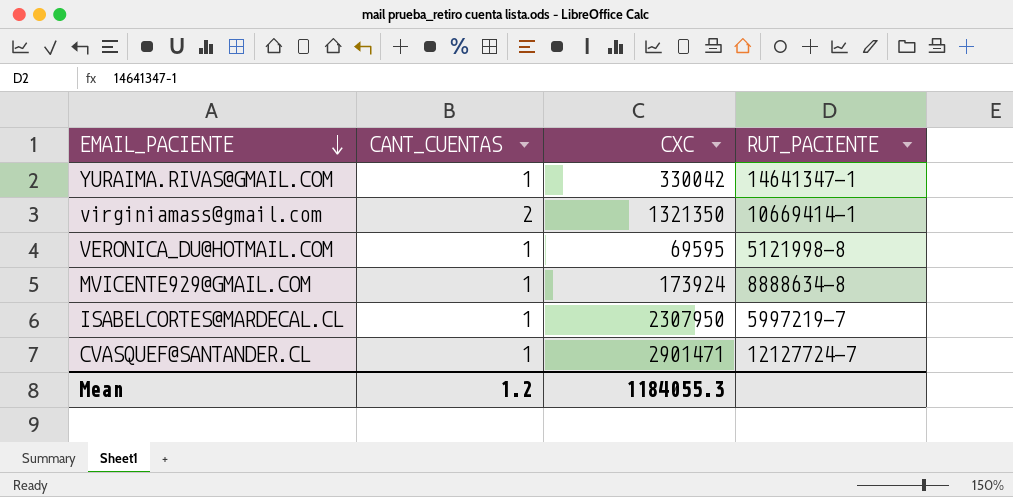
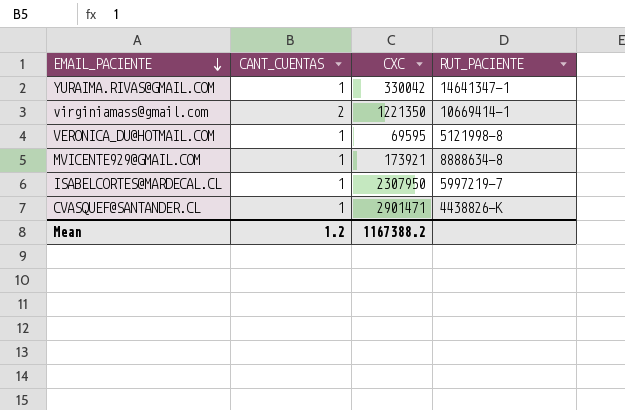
virginiamass@gmail.com | CXC: 1321350 -> 1221350
MVICENTE929@GMAIL.COM | CXC: 173924 -> 173921
CVASQUEF@SANTANDER.CL | RUT_PACIENTE: 12127724-7 -> 4438826-K
Mean | CXC: 1184055.3 -> 1167388.2

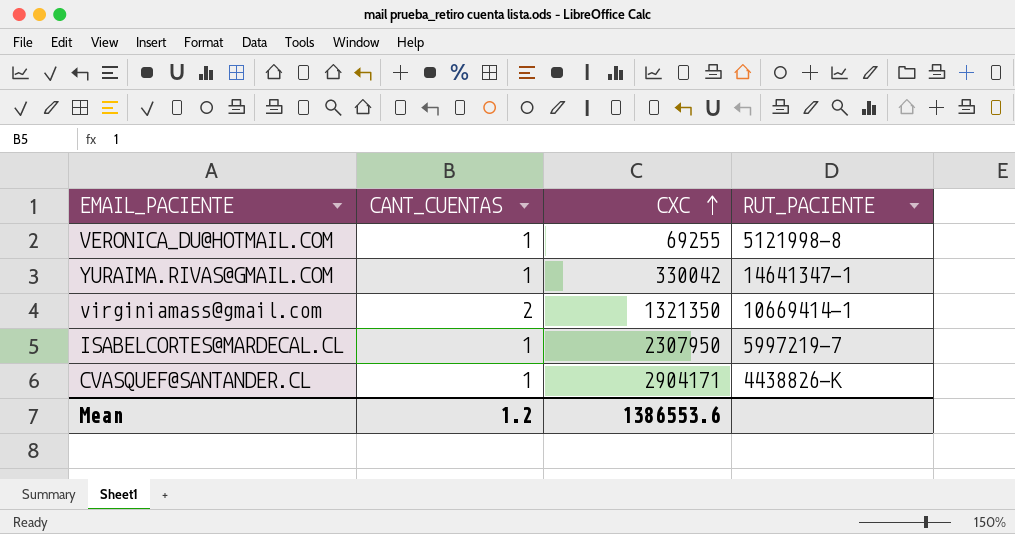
row order: EMAIL_PACIENTE descending -> CXC ascending
row MVICENTE929@GMAIL.COM: 1 | 173921 | 8888634-8 -> none
VERONICA_DU@HOTMAIL.COM | CXC: 69595 -> 69255
virginiamass@gmail.com | CXC: 1221350 -> 1321350
CVASQUEF@SANTANDER.CL | CXC: 2901471 -> 2904171
Mean | CXC: 1167388.2 -> 1386553.6

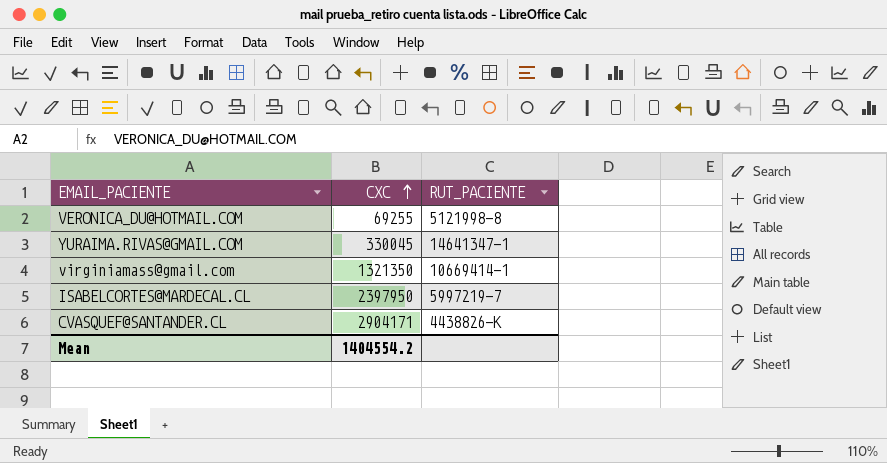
column CANT_CUENTAS | position: 2 -> none
YURAIMA.RIVAS@GMAIL.COM | CXC: 330042 -> 330045
ISABELCORTES@MARDECAL.CL | CXC: 2307950 -> 2397950
Mean | CXC: 1386553.6 -> 1404554.2

